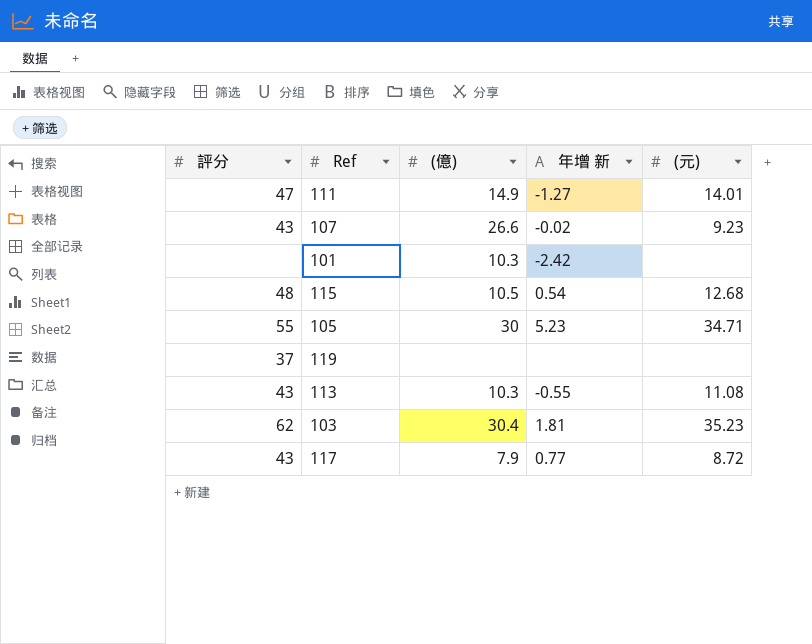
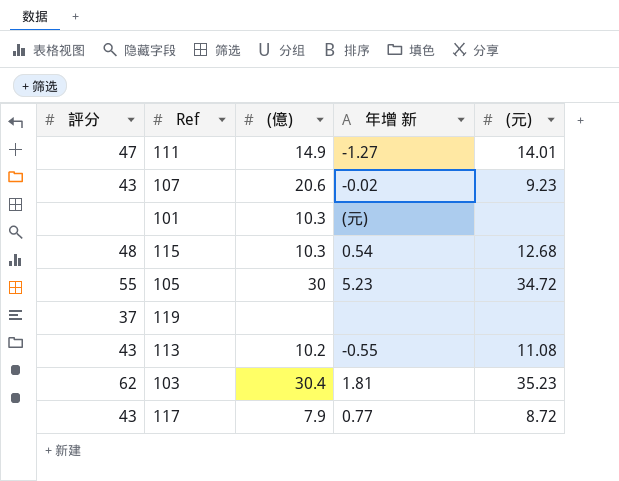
107 | (億): 26.6 -> 20.6
101 | 年增 新: -2.42 -> (元)
115 | (億): 10.5 -> 10.3
105 | (元): 34.71 -> 34.72
113 | (億): 10.3 -> 10.2

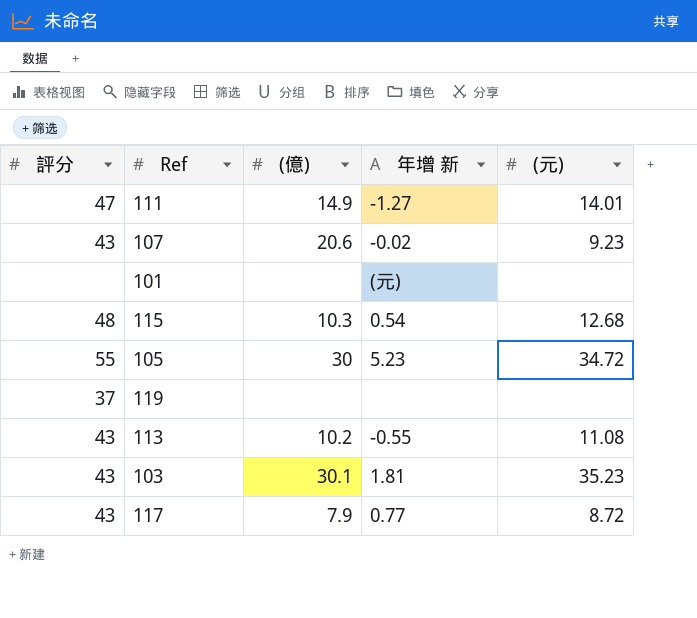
101 | (億): 10.3 -> none
103 | 評分: 62 -> 43
103 | (億): 30.4 -> 30.1

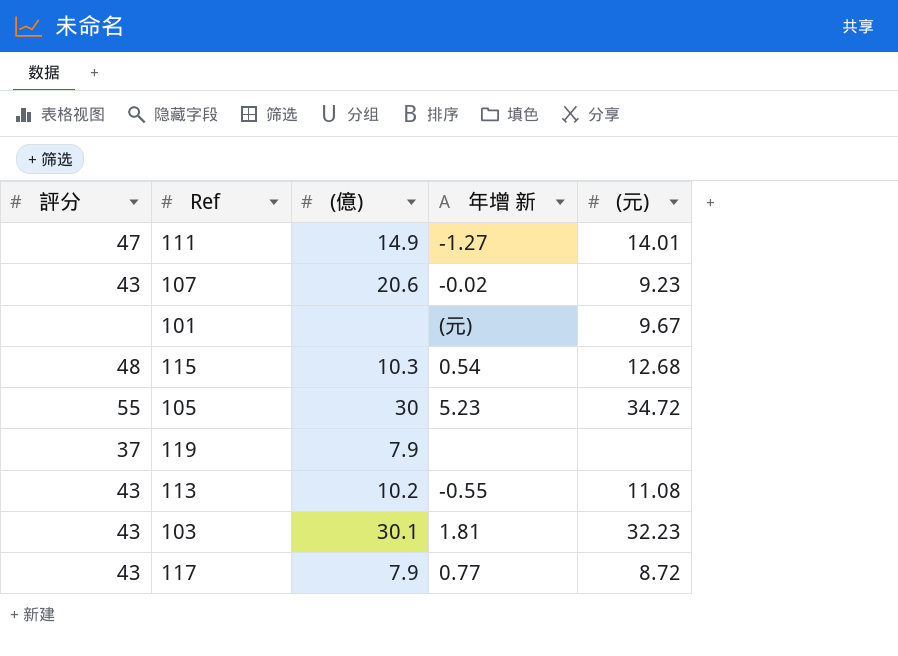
101 | (元): none -> 9.67
119 | (億): none -> 7.9
103 | (元): 35.23 -> 32.23

